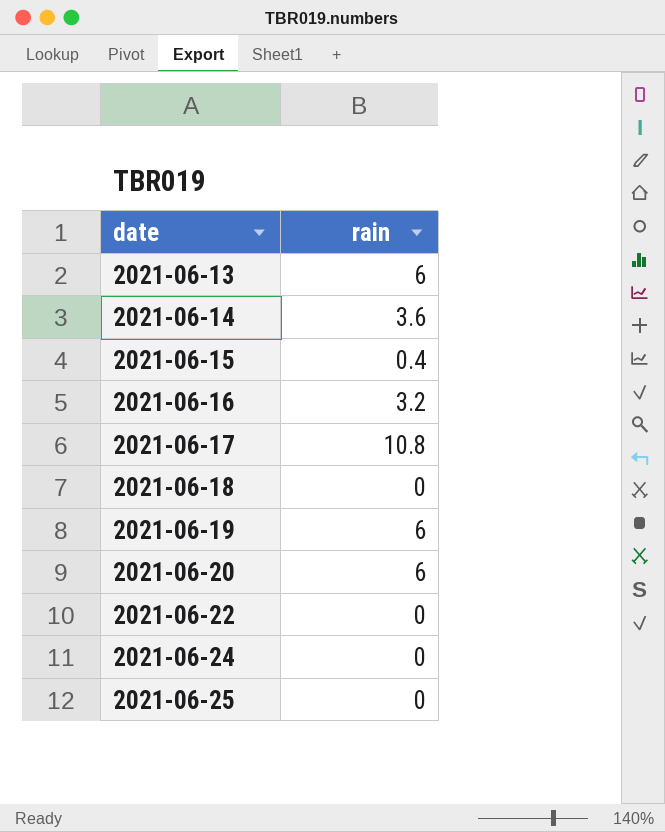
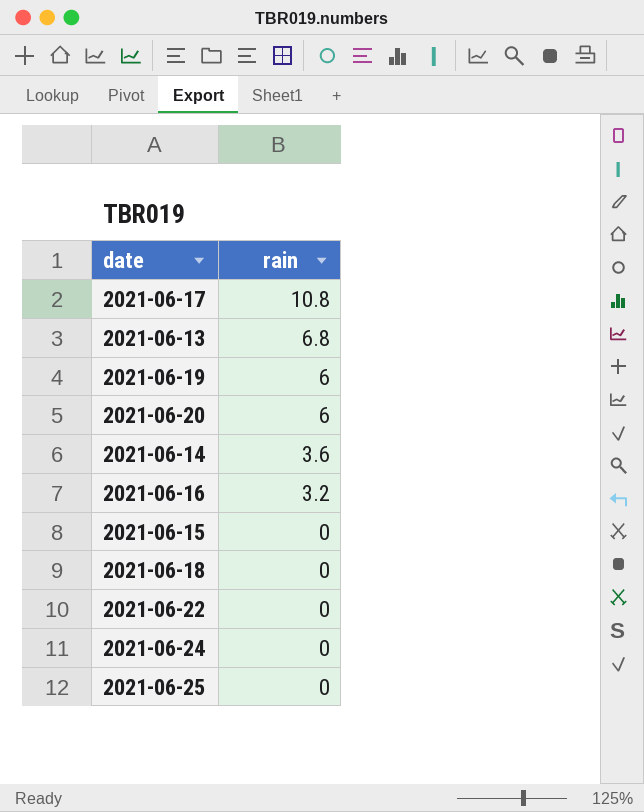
row order: date ascending -> rain descending
2021-06-13 | rain: 6 -> 6.8
2021-06-15 | rain: 0.4 -> 0

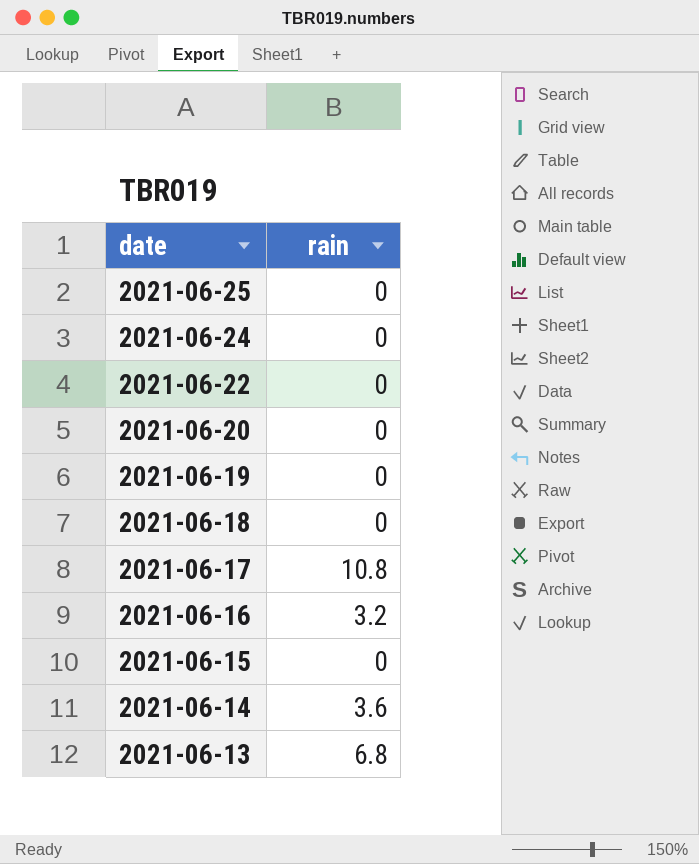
row order: rain descending -> date descending
2021-06-20 | rain: 6 -> 0
2021-06-19 | rain: 6 -> 0

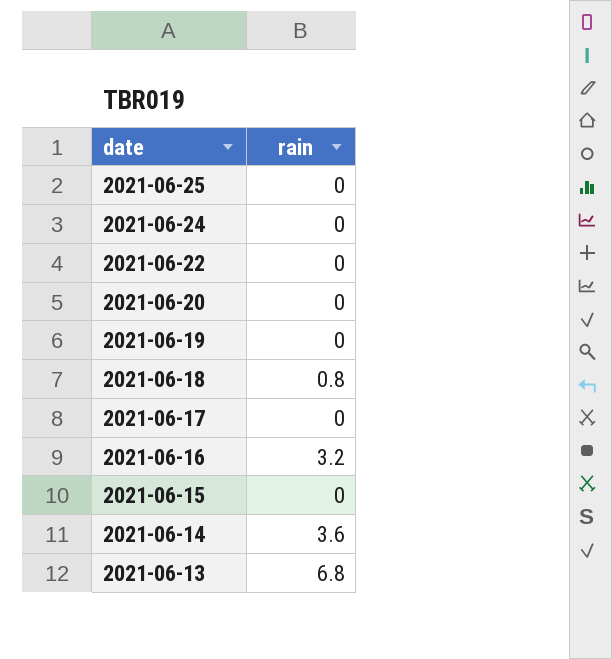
2021-06-18 | rain: 0 -> 0.8
2021-06-17 | rain: 10.8 -> 0

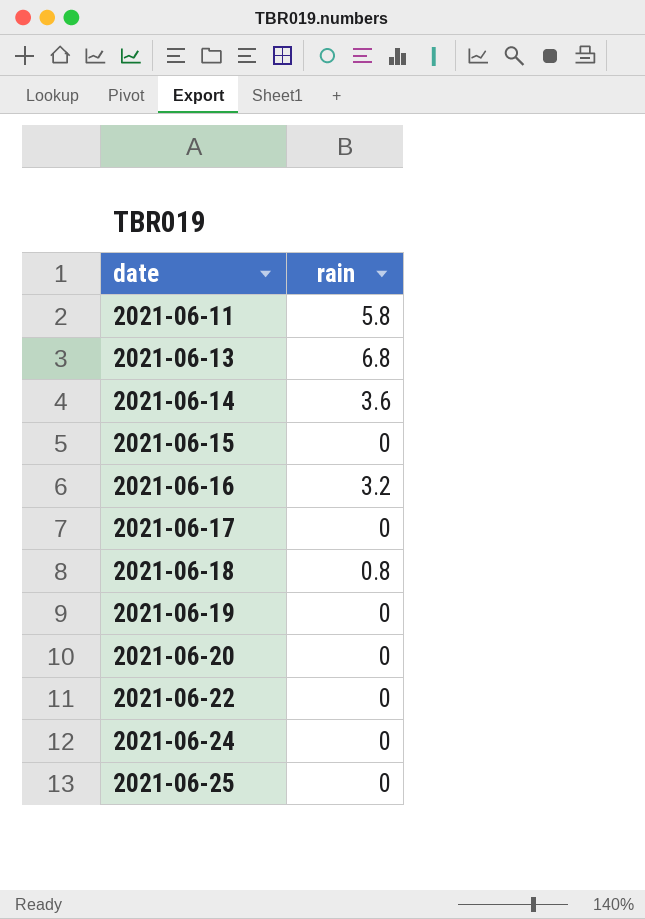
row order: date descending -> date ascending
row 2021-06-11: none -> 5.8

